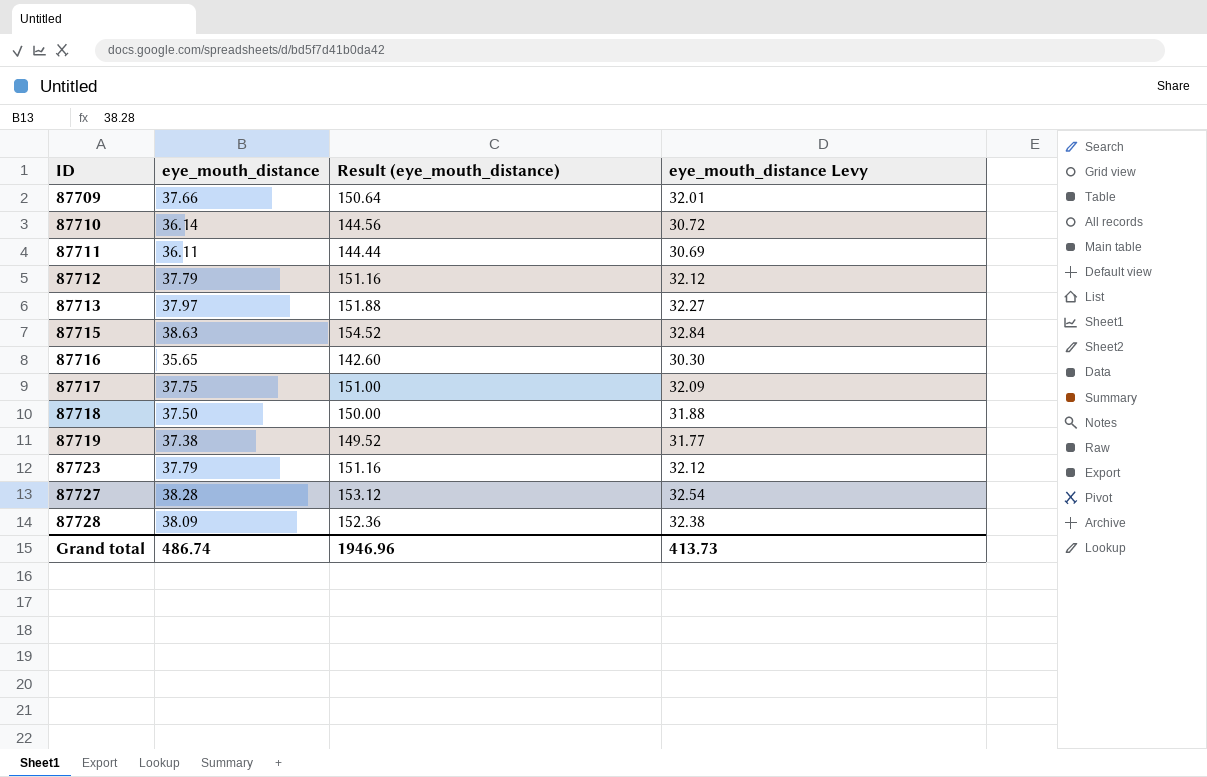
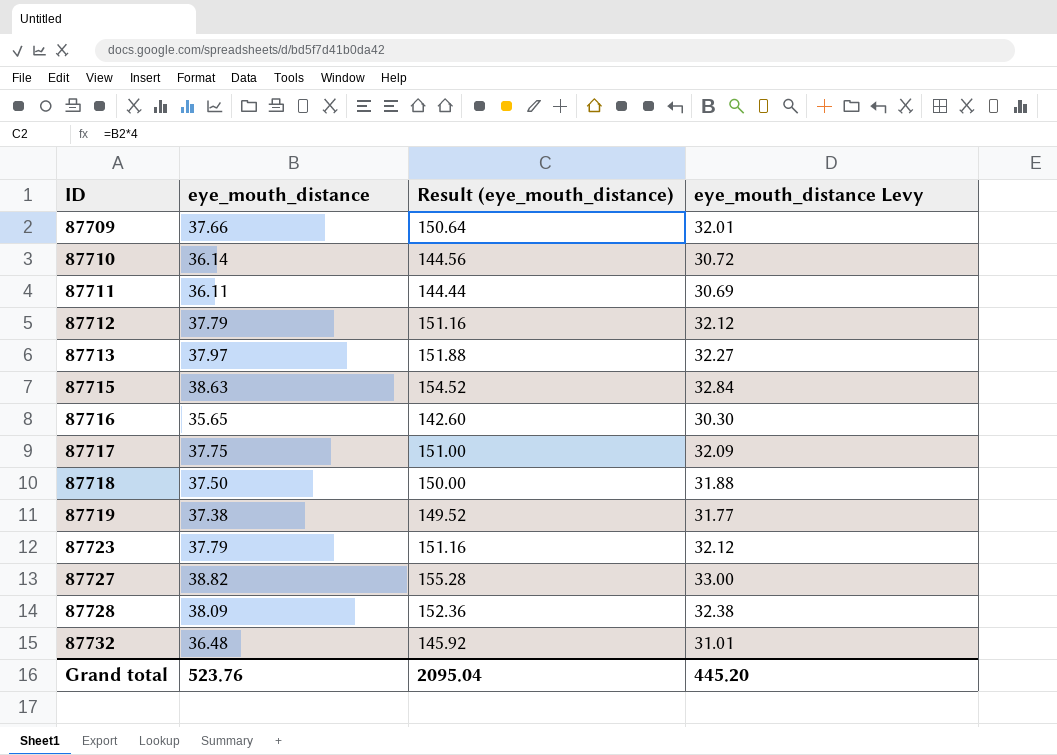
87727 | eye_mouth_distance: 38.28 -> 38.82
87727 | Result (eye_mouth_distance): 153.12 -> 155.28
87727 | eye_mouth_distance Levy: 32.54 -> 33.00
row 87732: none -> 36.48 | 145.92 | 31.01
Grand total | eye_mouth_distance: 486.74 -> 523.76
Grand total | Result (eye_mouth_distance): 1946.96 -> 2095.04
Grand total | eye_mouth_distance Levy: 413.73 -> 445.20

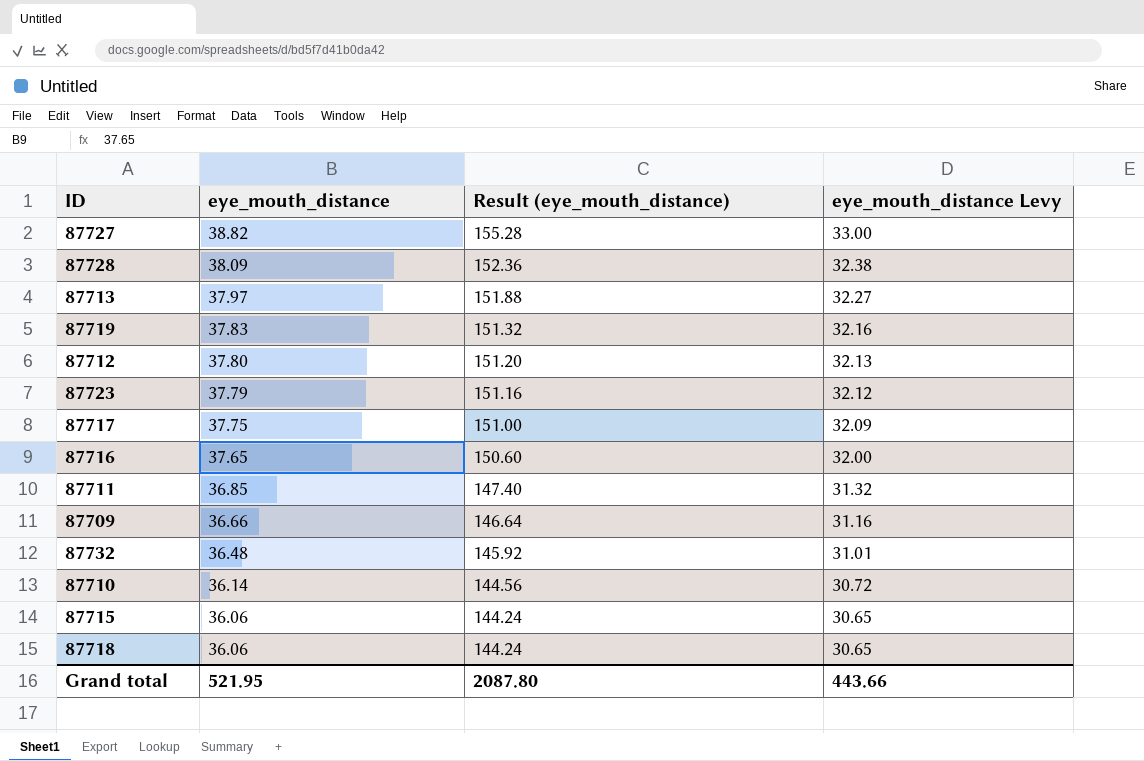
row order: ID ascending -> eye_mouth_distance descending
87719 | eye_mouth_distance: 37.38 -> 37.83
87719 | Result (eye_mouth_distance): 149.52 -> 151.32
87719 | eye_mouth_distance Levy: 31.77 -> 32.16
87712 | eye_mouth_distance: 37.79 -> 37.80
87712 | Result (eye_mouth_distance): 151.16 -> 151.20
87712 | eye_mouth_distance Levy: 32.12 -> 32.13
87716 | eye_mouth_distance: 35.65 -> 37.65
87716 | Result (eye_mouth_distance): 142.60 -> 150.60
87716 | eye_mouth_distance Levy: 30.30 -> 32.00
87711 | eye_mouth_distance: 36.11 -> 36.85
87711 | Result (eye_mouth_distance): 144.44 -> 147.40
87711 | eye_mouth_distance Levy: 30.69 -> 31.32
87709 | eye_mouth_distance: 37.66 -> 36.66
87709 | Result (eye_mouth_distance): 150.64 -> 146.64
87709 | eye_mouth_distance Levy: 32.01 -> 31.16
87715 | eye_mouth_distance: 38.63 -> 36.06
87715 | Result (eye_mouth_distance): 154.52 -> 144.24
87715 | eye_mouth_distance Levy: 32.84 -> 30.65
87718 | eye_mouth_distance: 37.50 -> 36.06
87718 | Result (eye_mouth_distance): 150.00 -> 144.24
87718 | eye_mouth_distance Levy: 31.88 -> 30.65
Grand total | eye_mouth_distance: 523.76 -> 521.95
Grand total | Result (eye_mouth_distance): 2095.04 -> 2087.80
Grand total | eye_mouth_distance Levy: 445.20 -> 443.66

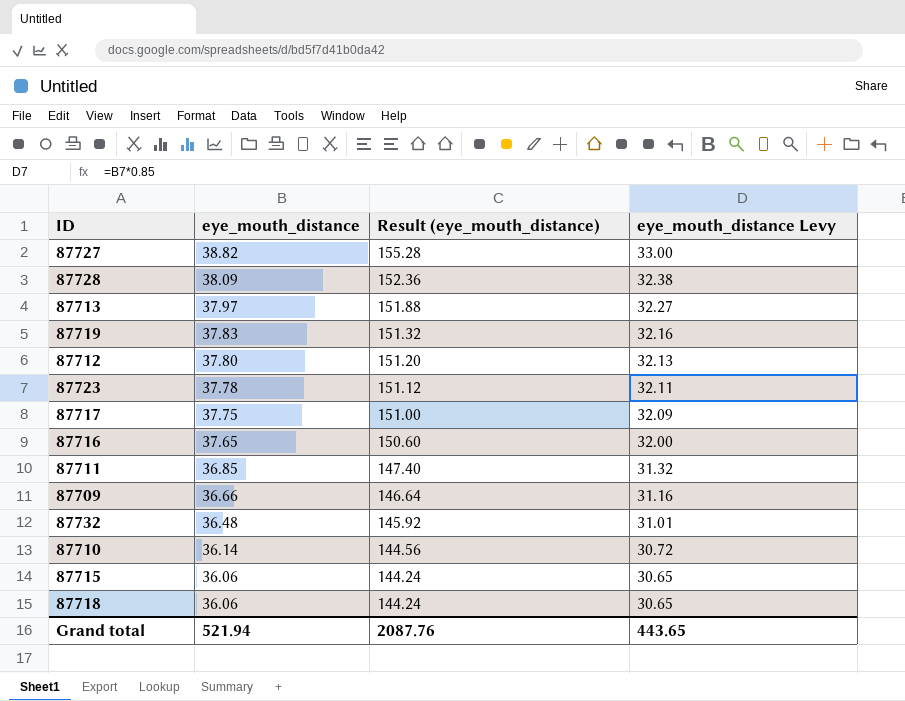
87723 | eye_mouth_distance: 37.79 -> 37.78
87723 | Result (eye_mouth_distance): 151.16 -> 151.12
87723 | eye_mouth_distance Levy: 32.12 -> 32.11
Grand total | eye_mouth_distance: 521.95 -> 521.94
Grand total | Result (eye_mouth_distance): 2087.80 -> 2087.76
Grand total | eye_mouth_distance Levy: 443.66 -> 443.65

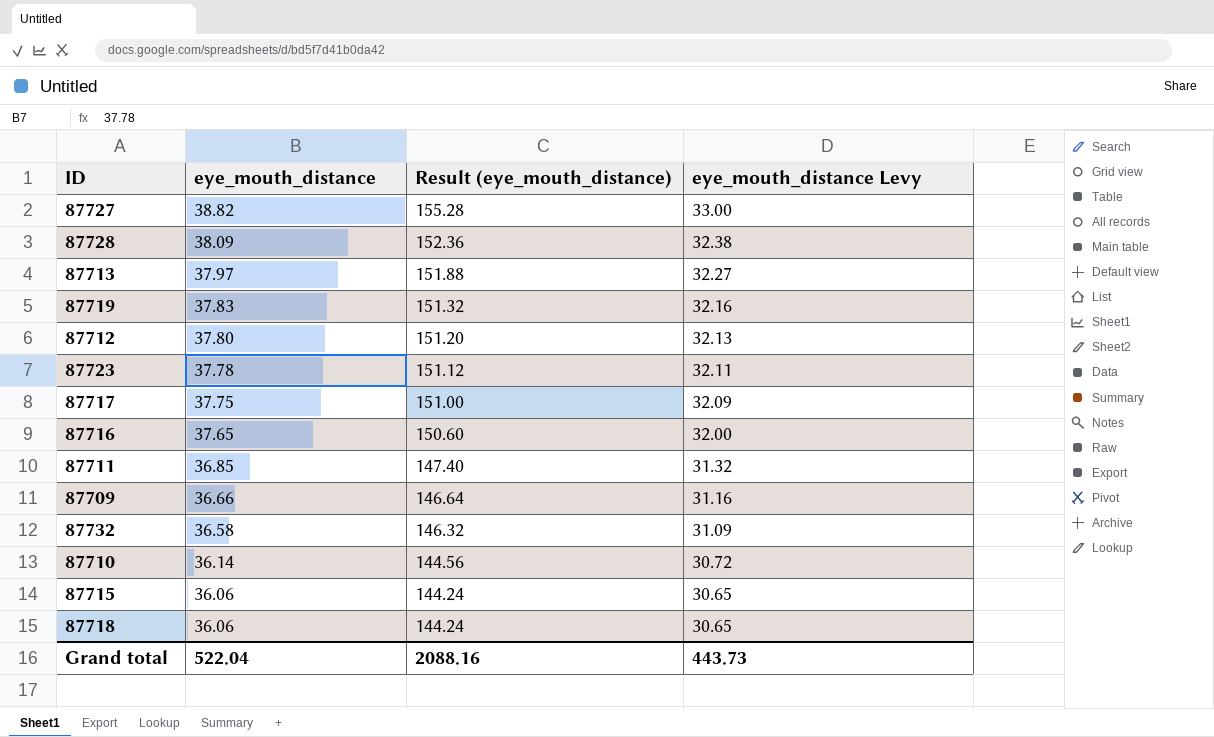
87732 | eye_mouth_distance: 36.48 -> 36.58
87732 | Result (eye_mouth_distance): 145.92 -> 146.32
87732 | eye_mouth_distance Levy: 31.01 -> 31.09
Grand total | eye_mouth_distance: 521.94 -> 522.04
Grand total | Result (eye_mouth_distance): 2087.76 -> 2088.16
Grand total | eye_mouth_distance Levy: 443.65 -> 443.73

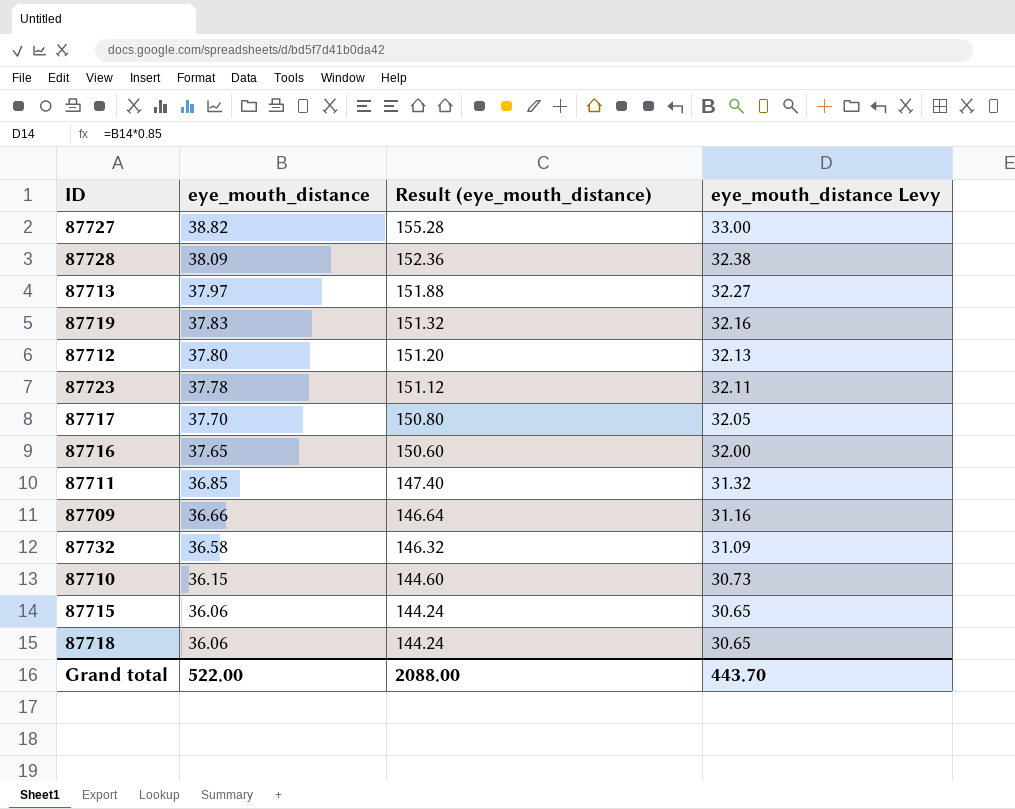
87717 | eye_mouth_distance: 37.75 -> 37.70
87717 | Result (eye_mouth_distance): 151.00 -> 150.80
87717 | eye_mouth_distance Levy: 32.09 -> 32.05
87710 | eye_mouth_distance: 36.14 -> 36.15
87710 | Result (eye_mouth_distance): 144.56 -> 144.60
87710 | eye_mouth_distance Levy: 30.72 -> 30.73
Grand total | eye_mouth_distance: 522.04 -> 522.00
Grand total | Result (eye_mouth_distance): 2088.16 -> 2088.00
Grand total | eye_mouth_distance Levy: 443.73 -> 443.70

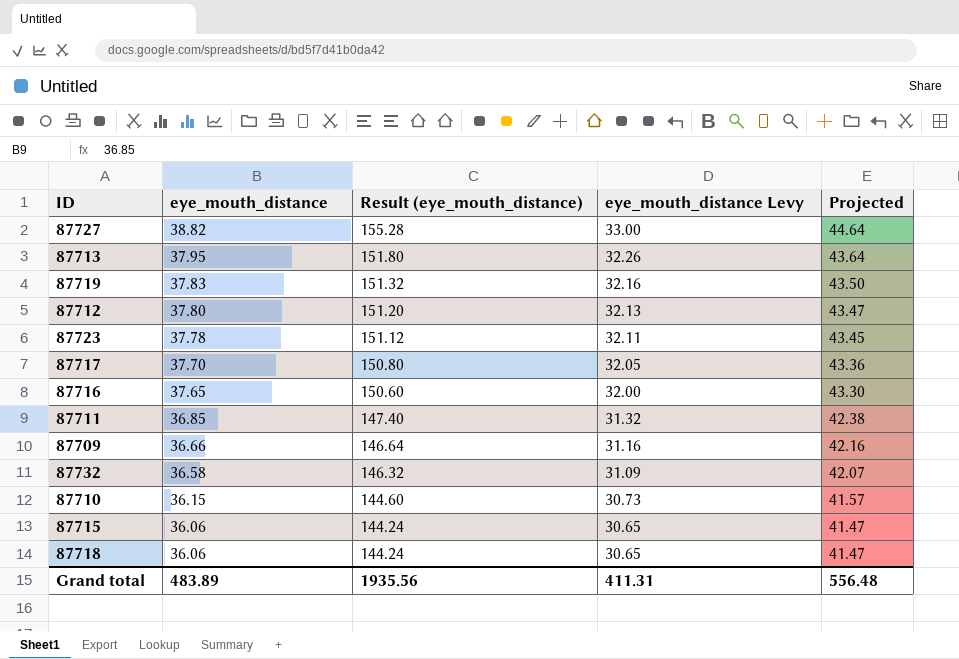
column Projected | formula: none -> [eye_mouth_distance] * 1.15
row 87728: 38.09 | 152.36 | 32.38 -> none
87713 | eye_mouth_distance: 37.97 -> 37.95
87713 | Result (eye_mouth_distance): 151.88 -> 151.80
87713 | eye_mouth_distance Levy: 32.27 -> 32.26
Grand total | eye_mouth_distance: 522.00 -> 483.89
Grand total | Result (eye_mouth_distance): 2088.00 -> 1935.56
Grand total | eye_mouth_distance Levy: 443.70 -> 411.31

